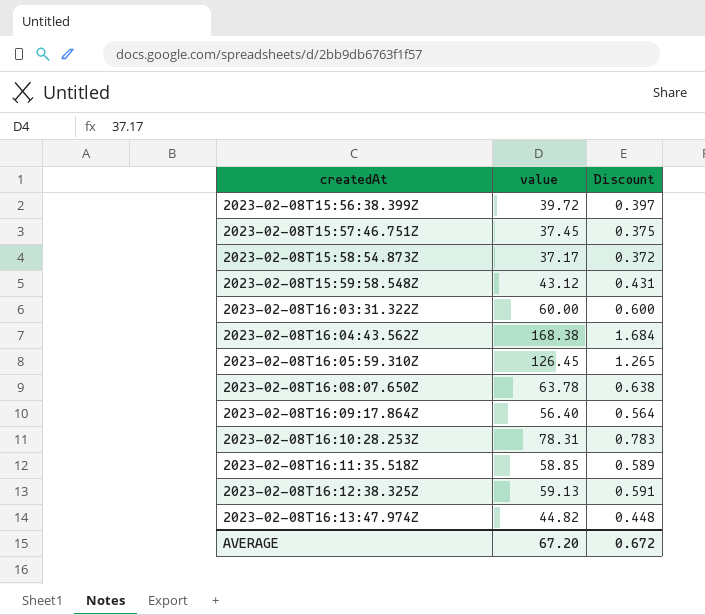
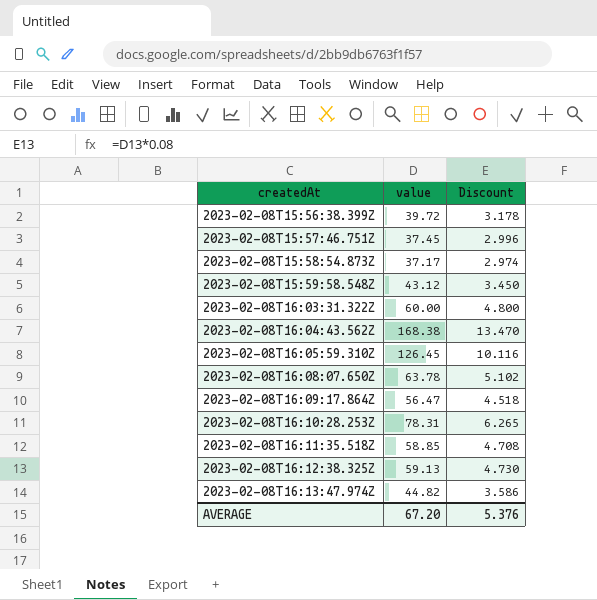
column Discount | formula: [value] * 0.01 -> [value] * 0.08
2023-02-08T16:09:17.864Z | value: 56.40 -> 56.47
AVERAGE | Discount: 0.672 -> 5.376

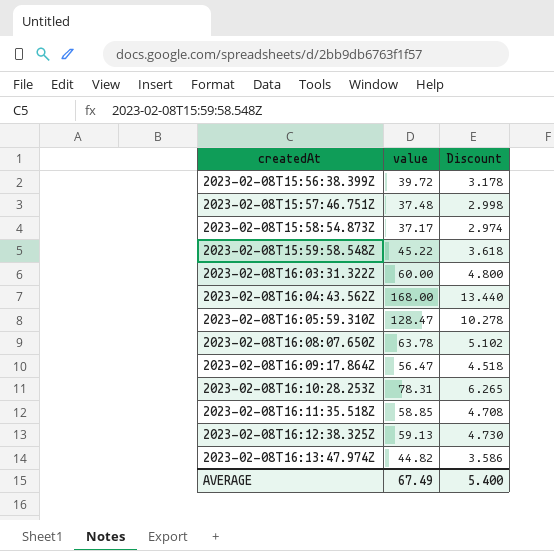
2023-02-08T15:57:46.751Z | value: 37.45 -> 37.48
2023-02-08T15:57:46.751Z | Discount: 2.996 -> 2.998
2023-02-08T15:59:58.548Z | value: 43.12 -> 45.22
2023-02-08T15:59:58.548Z | Discount: 3.450 -> 3.618
2023-02-08T16:04:43.562Z | value: 168.38 -> 168.00
2023-02-08T16:04:43.562Z | Discount: 13.470 -> 13.440
2023-02-08T16:05:59.310Z | value: 126.45 -> 128.47
2023-02-08T16:05:59.310Z | Discount: 10.116 -> 10.278
AVERAGE | value: 67.20 -> 67.49
AVERAGE | Discount: 5.376 -> 5.400

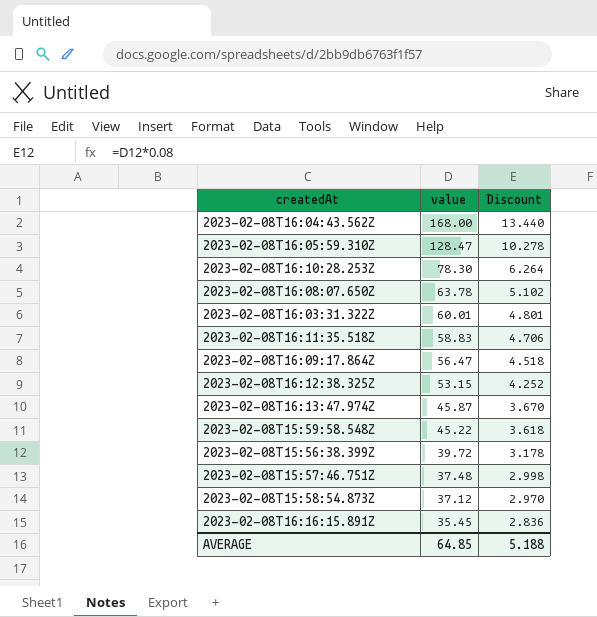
row order: createdAt ascending -> value descending
2023-02-08T16:10:28.253Z | value: 78.31 -> 78.30
2023-02-08T16:10:28.253Z | Discount: 6.265 -> 6.264
2023-02-08T16:03:31.322Z | value: 60.00 -> 60.01
2023-02-08T16:03:31.322Z | Discount: 4.800 -> 4.801
2023-02-08T16:11:35.518Z | value: 58.85 -> 58.83
2023-02-08T16:11:35.518Z | Discount: 4.708 -> 4.706
2023-02-08T16:12:38.325Z | value: 59.13 -> 53.15
2023-02-08T16:12:38.325Z | Discount: 4.730 -> 4.252
2023-02-08T16:13:47.974Z | value: 44.82 -> 45.87
2023-02-08T16:13:47.974Z | Discount: 3.586 -> 3.670
2023-02-08T15:58:54.873Z | value: 37.17 -> 37.12
2023-02-08T15:58:54.873Z | Discount: 2.974 -> 2.970
row 2023-02-08T16:16:15.891Z: none -> 35.45 | 2.836
AVERAGE | value: 67.49 -> 64.85
AVERAGE | Discount: 5.400 -> 5.188

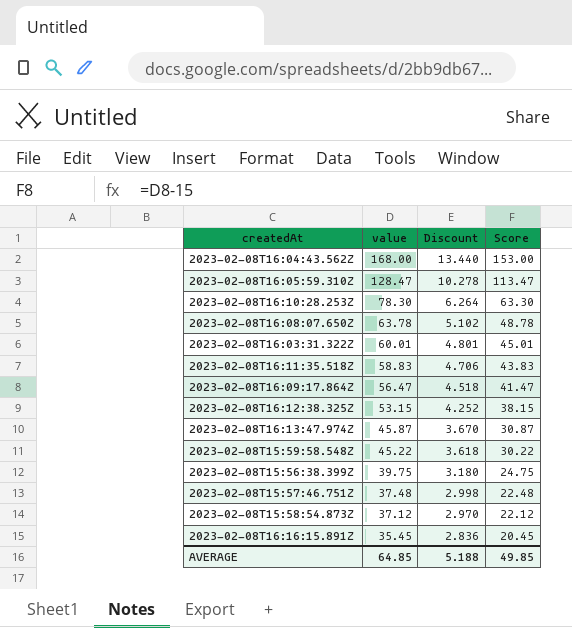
column Score | formula: none -> [value] - 15
2023-02-08T15:56:38.399Z | value: 39.72 -> 39.75
2023-02-08T15:56:38.399Z | Discount: 3.178 -> 3.180

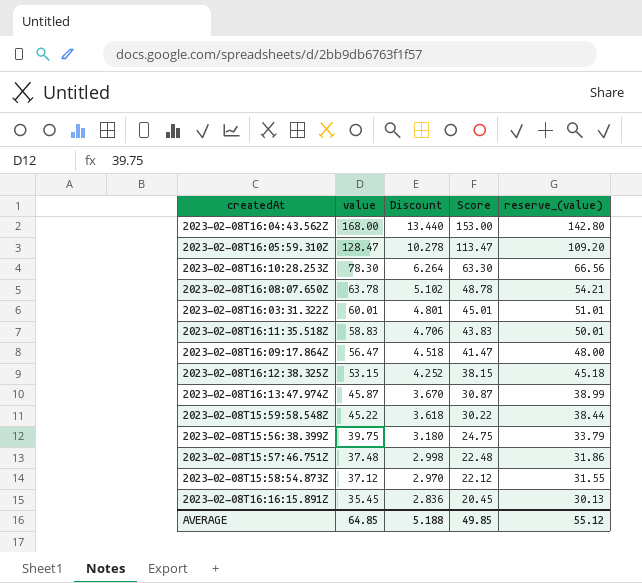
column reserve_(value) | formula: none -> [value] * 0.85

